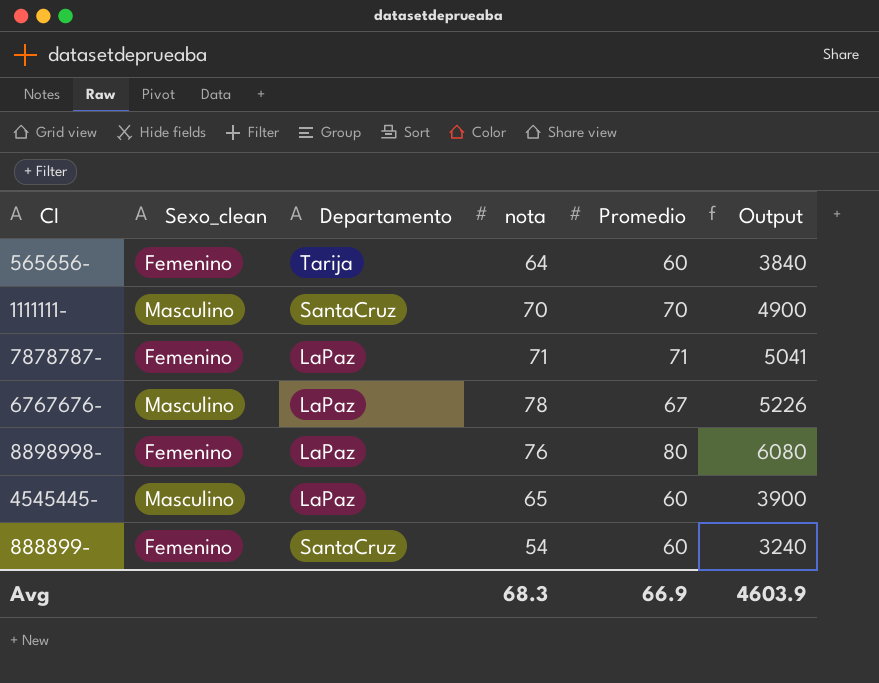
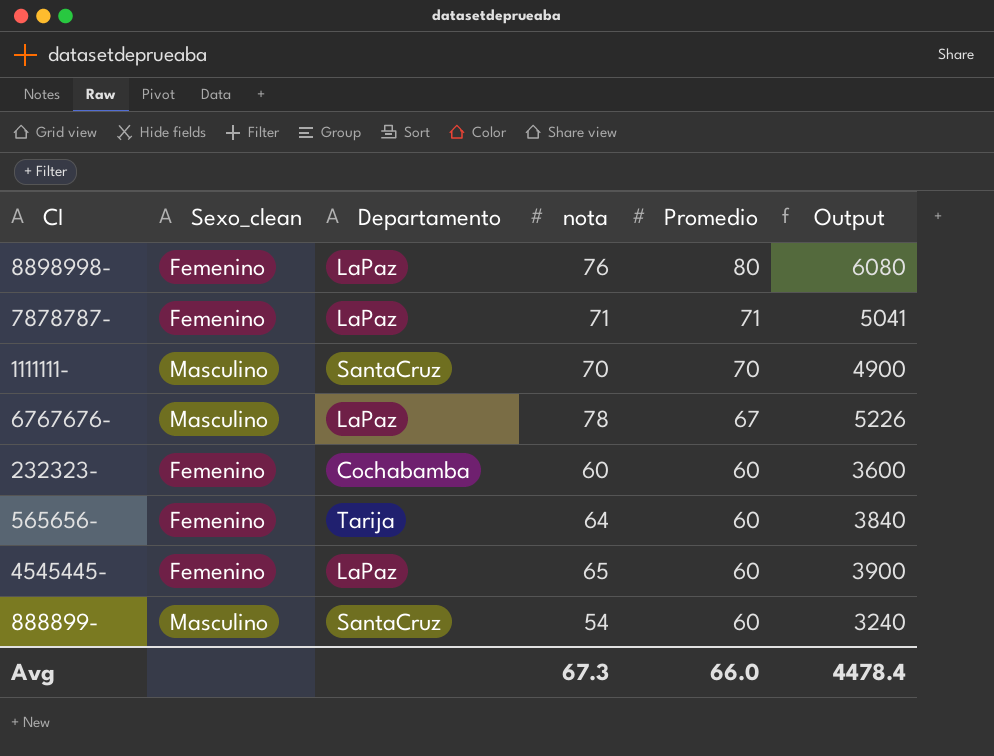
row order: none -> Promedio descending
row 232323-: none -> Femenino | Cochabamba | 60 | 60 | 3600
4545445- | Sexo_clean: Masculino -> Femenino
888899- | Sexo_clean: Femenino -> Masculino
Avg | nota: 68.3 -> 67.3
Avg | Promedio: 66.9 -> 66.0
Avg | Output: 4603.9 -> 4478.4

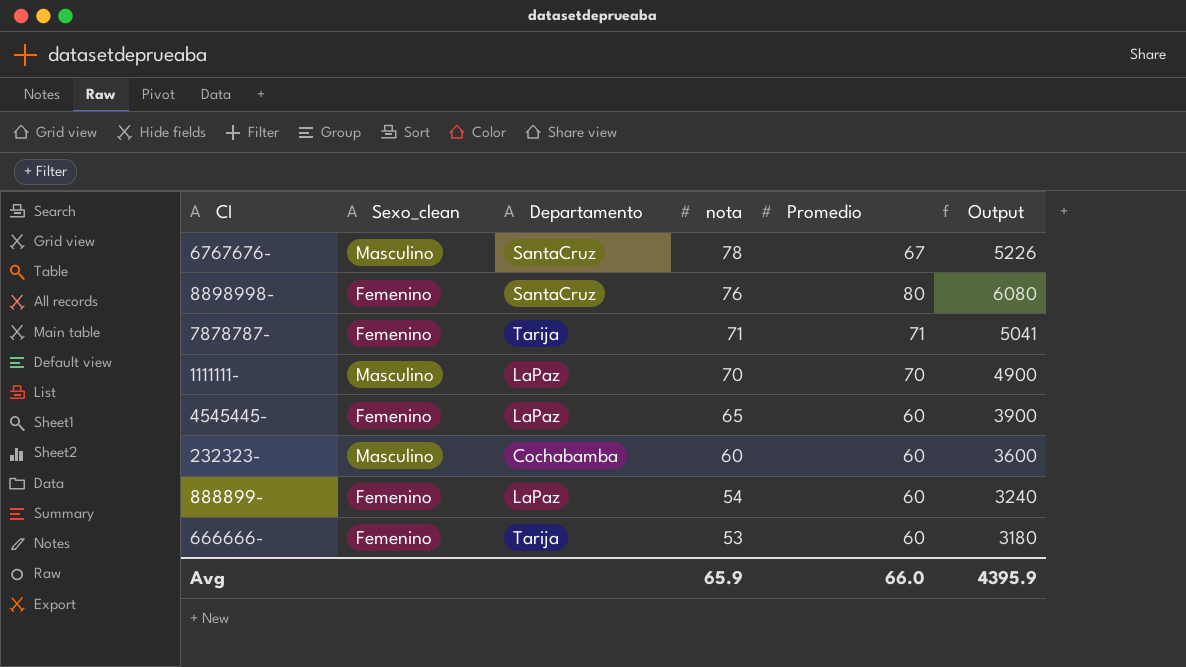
row order: Promedio descending -> nota descending
row 565656-: Femenino | Tarija | 64 | 60 | 3840 -> none
6767676- | Departamento: LaPaz -> SantaCruz
8898998- | Departamento: LaPaz -> SantaCruz
7878787- | Departamento: LaPaz -> Tarija
1111111- | Departamento: SantaCruz -> LaPaz
232323- | Sexo_clean: Femenino -> Masculino
888899- | Sexo_clean: Masculino -> Femenino
888899- | Departamento: SantaCruz -> LaPaz
row 666666-: none -> Femenino | Tarija | 53 | 60 | 3180
Avg | nota: 67.3 -> 65.9
Avg | Output: 4478.4 -> 4395.9

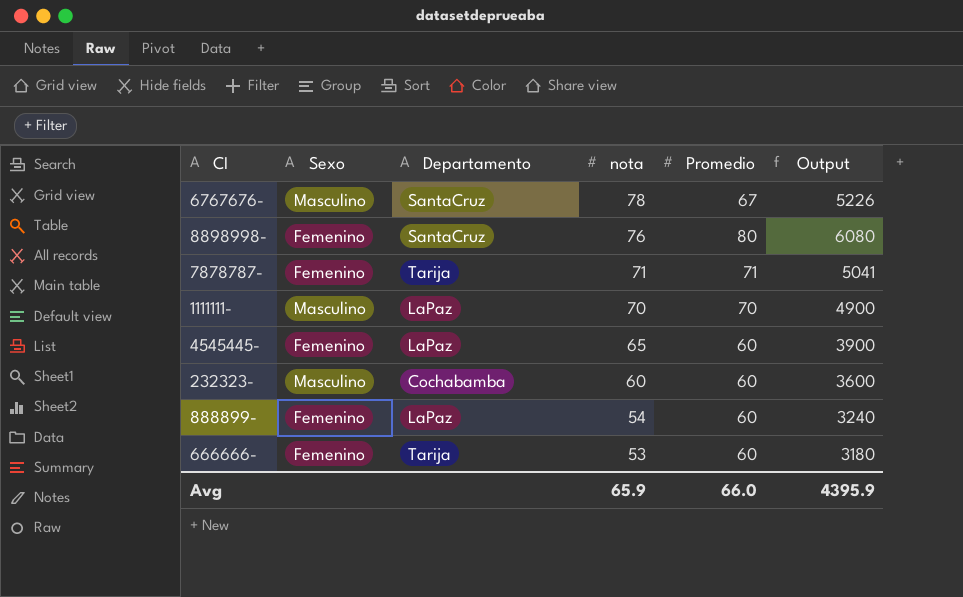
column name: Sexo_clean -> Sexo

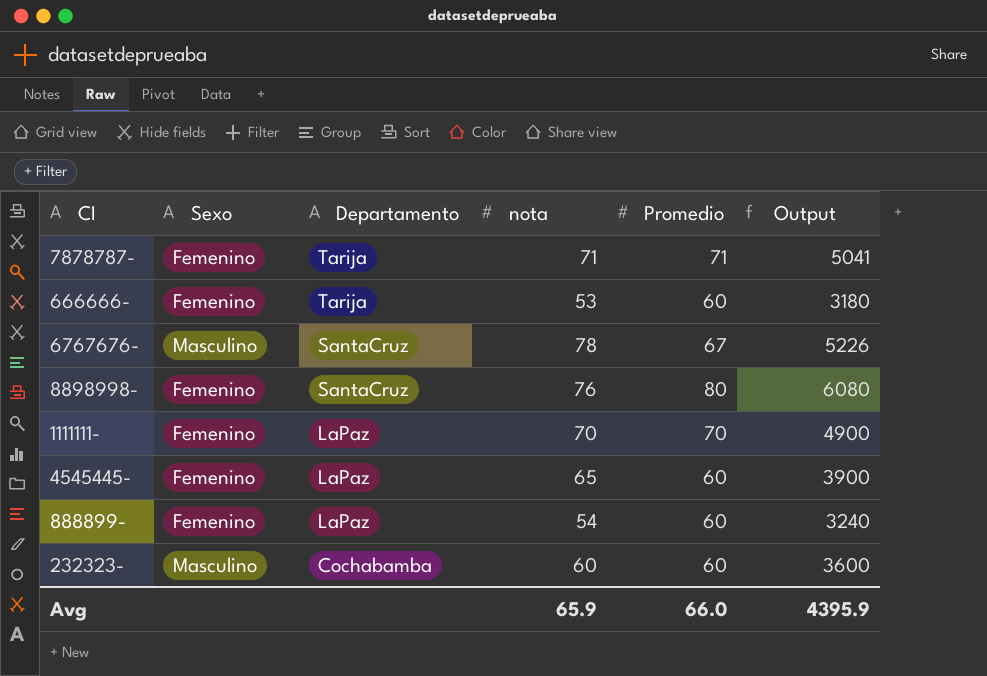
row order: nota descending -> Departamento descending
1111111- | Sexo: Masculino -> Femenino

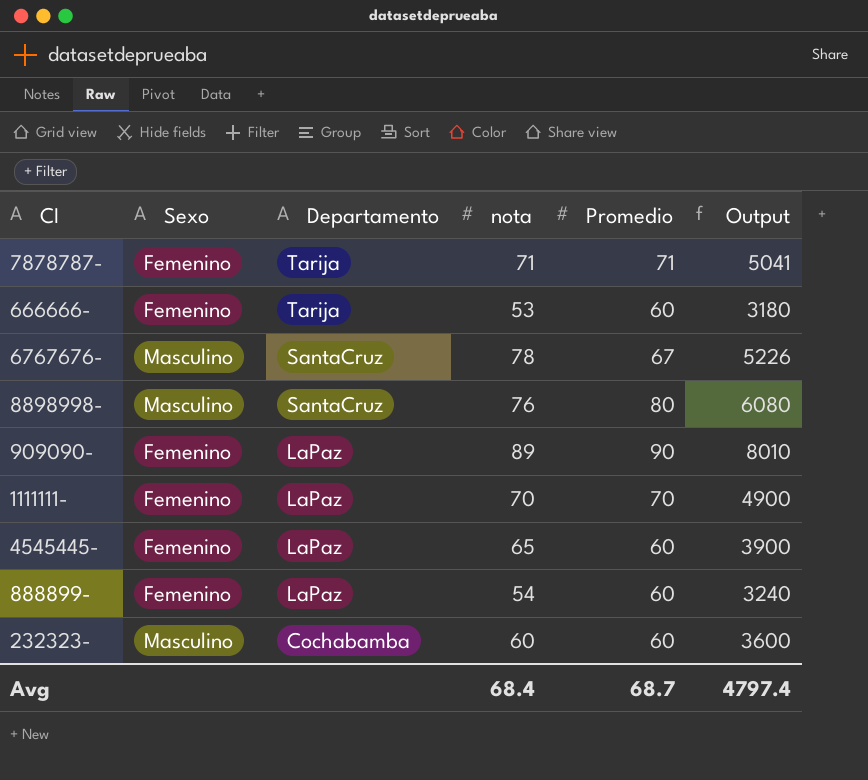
8898998- | Sexo: Femenino -> Masculino
row 909090-: none -> Femenino | LaPaz | 89 | 90 | 8010
Avg | nota: 65.9 -> 68.4
Avg | Promedio: 66.0 -> 68.7
Avg | Output: 4395.9 -> 4797.4

